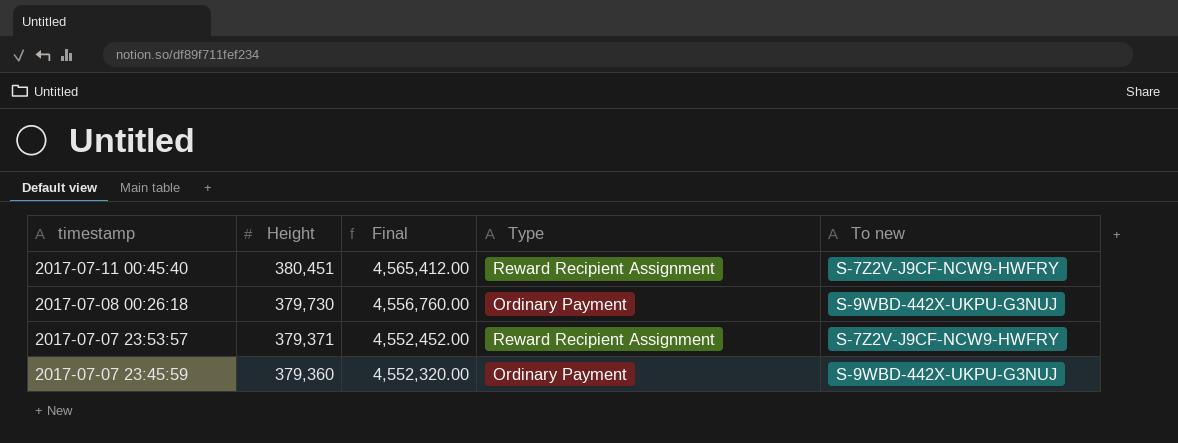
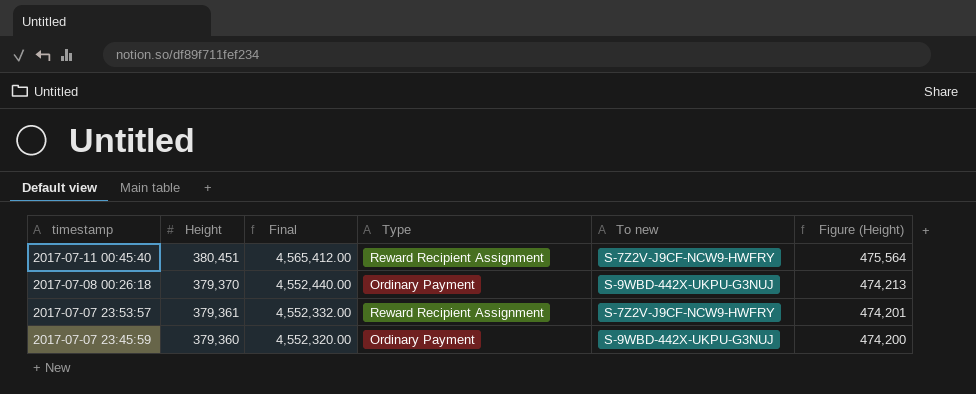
column Figure (Height) | formula: none -> [Height] * 1.25
2017-07-08 00:26:18 | Height: 379,730 -> 379,370
2017-07-08 00:26:18 | Final: 4,556,760.00 -> 4,552,440.00
2017-07-07 23:53:57 | Height: 379,371 -> 379,361
2017-07-07 23:53:57 | Final: 4,552,452.00 -> 4,552,332.00

